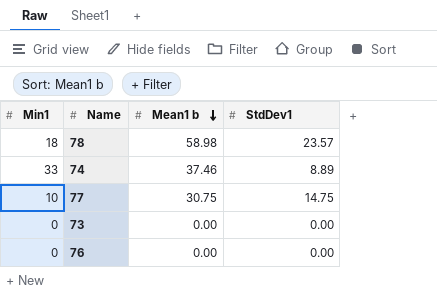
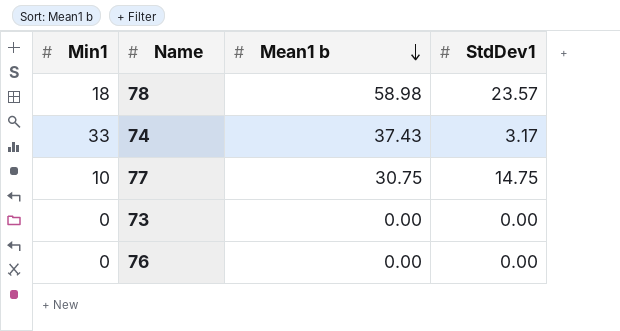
74 | Mean1 b: 37.46 -> 37.43
74 | StdDev1: 8.89 -> 3.17

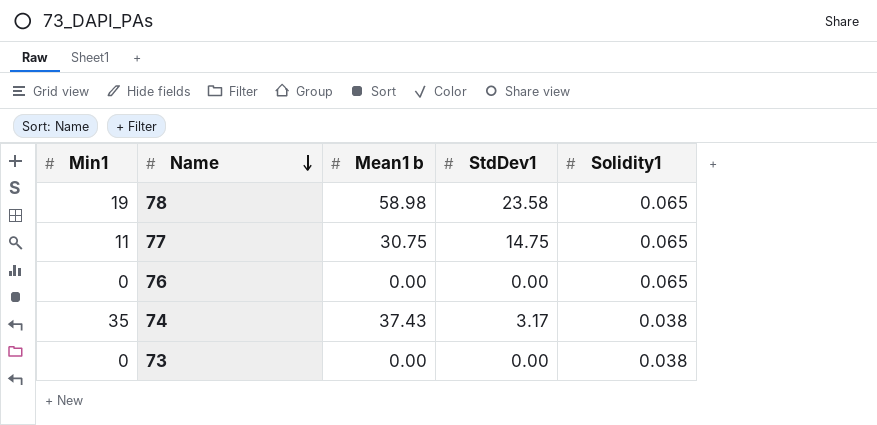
row order: Mean1 b descending -> Name descending
column Solidity1 | position: none -> 5
78 | Min1: 18 -> 19
78 | StdDev1: 23.57 -> 23.58
77 | Min1: 10 -> 11
74 | Min1: 33 -> 35

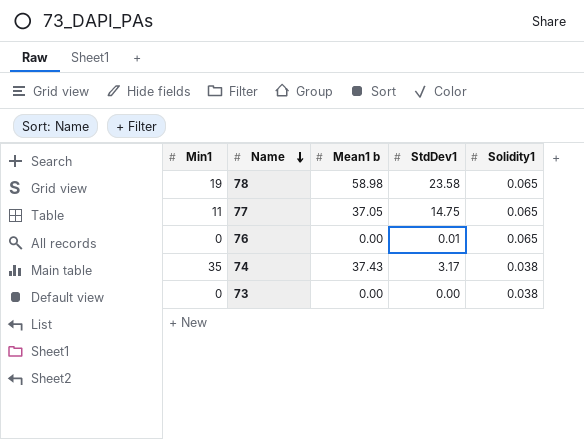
77 | Mean1 b: 30.75 -> 37.05
76 | StdDev1: 0.00 -> 0.01

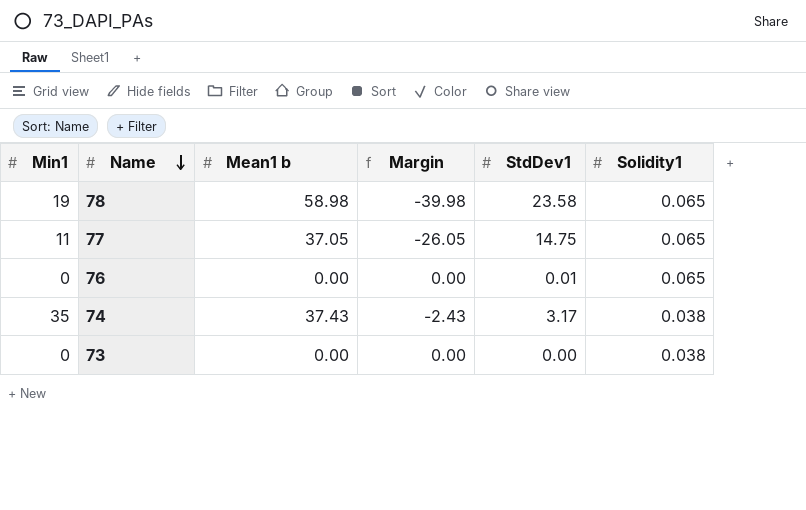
column Margin | formula: none -> [Min1] - [Mean1 b]

